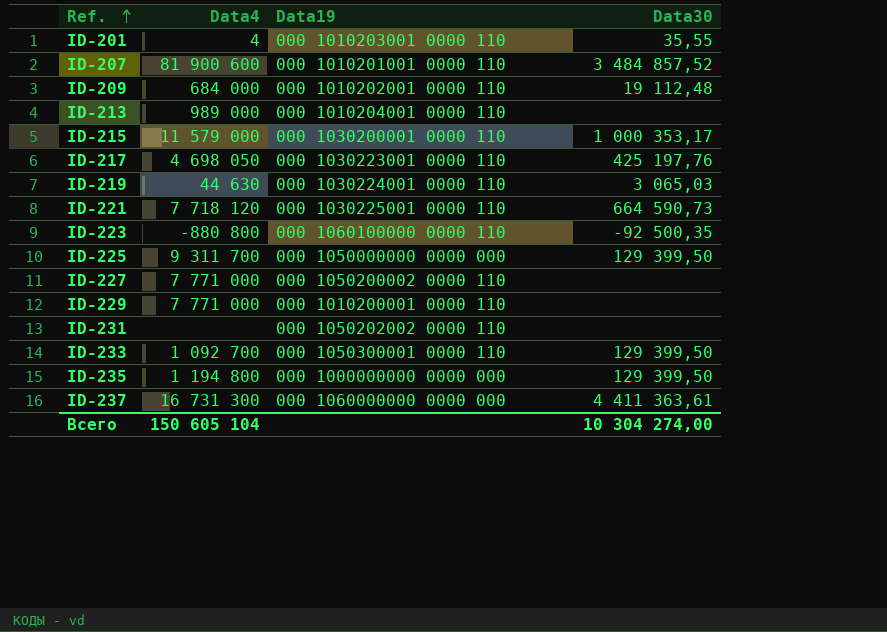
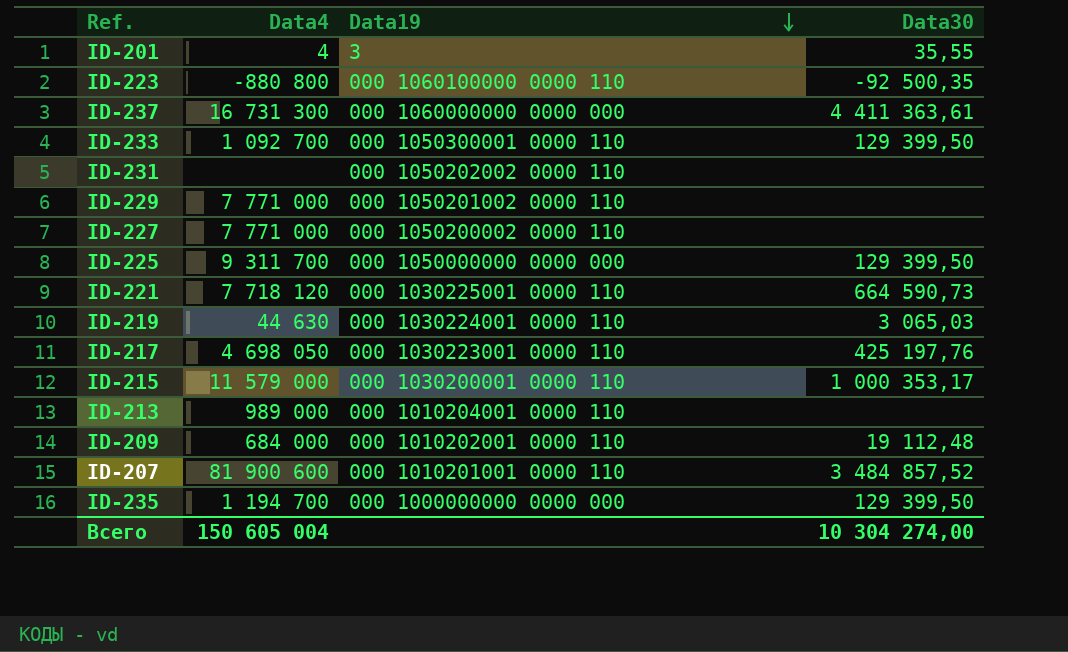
row order: Ref. ascending -> Data19 descending
ID-201 | Data19: 000 1010203001 0000 110 -> 3
ID-229 | Data19: 000 1010200001 0000 110 -> 000 1050201002 0000 110
ID-235 | Data4: 1 194 800 -> 1 194 700
Всего | Data4: 150 605 104 -> 150 605 004

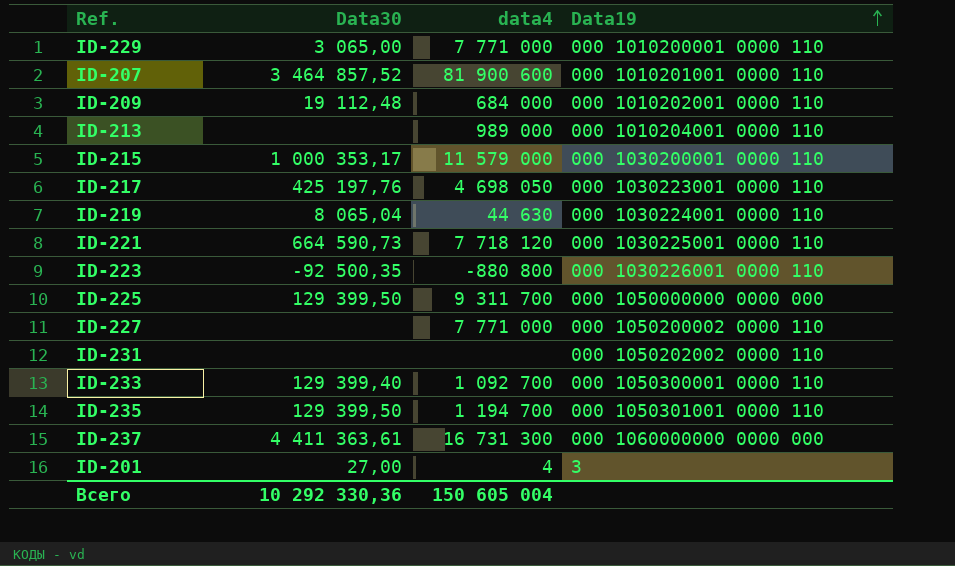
row order: Data19 descending -> Data19 ascending
column Data30 | position: 4 -> 2
column name: Data4 -> data4
ID-229 | Data30: none -> 3 065,00
ID-229 | Data19: 000 1050201002 0000 110 -> 000 1010200001 0000 110
ID-207 | Data30: 3 484 857,52 -> 3 464 857,52
ID-219 | Data30: 3 065,03 -> 8 065,04
ID-223 | Data19: 000 1060100000 0000 110 -> 000 1030226001 0000 110
ID-233 | Data30: 129 399,50 -> 129 399,40
ID-235 | Data19: 000 1000000000 0000 000 -> 000 1050301001 0000 110
ID-201 | Data30: 35,55 -> 27,00
Всего | Data30: 10 304 274,00 -> 10 292 330,36

